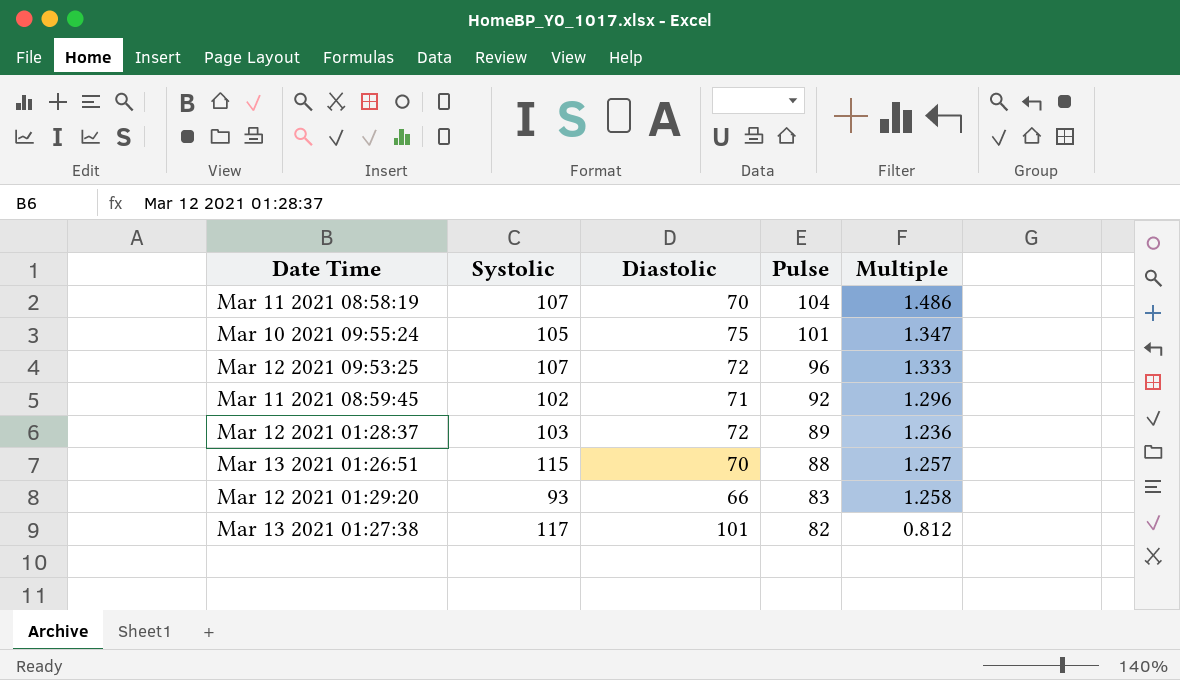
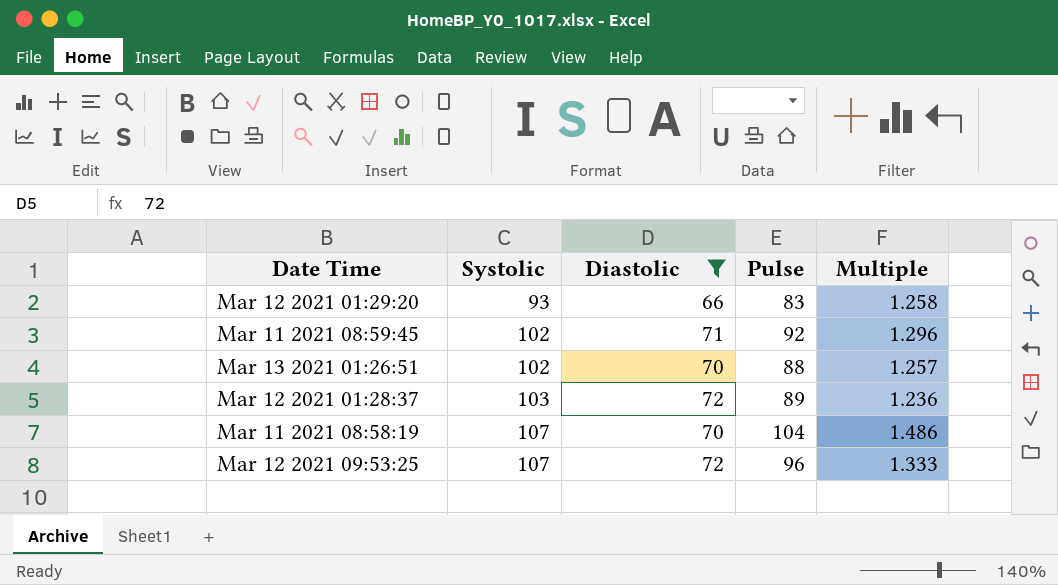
filter: none -> Diastolic <= 72
row order: Pulse descending -> Systolic ascending
Mar 13 2021 01:26:51 | Systolic: 115 -> 102

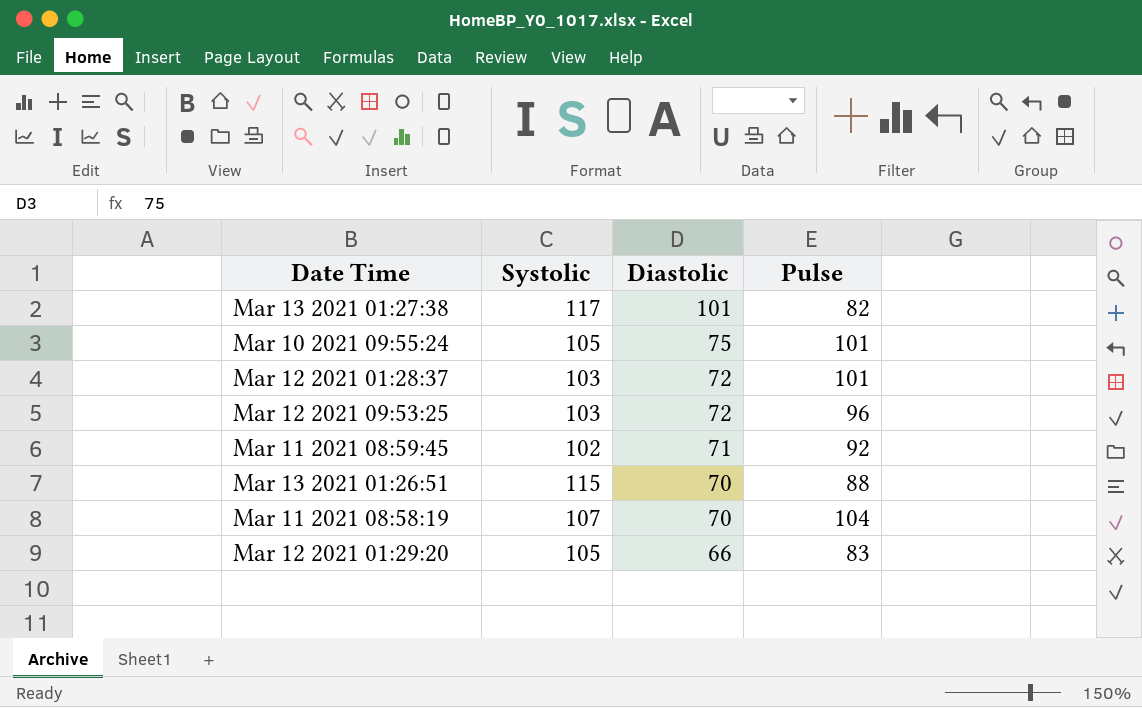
filter: Diastolic <= 72 -> none
row order: Systolic ascending -> Diastolic descending
column Multiple | formula: [Pulse] / [Diastolic] -> none
Mar 12 2021 01:28:37 | Pulse: 89 -> 101
Mar 12 2021 09:53:25 | Systolic: 107 -> 103
Mar 13 2021 01:26:51 | Systolic: 102 -> 115
Mar 12 2021 01:29:20 | Systolic: 93 -> 105

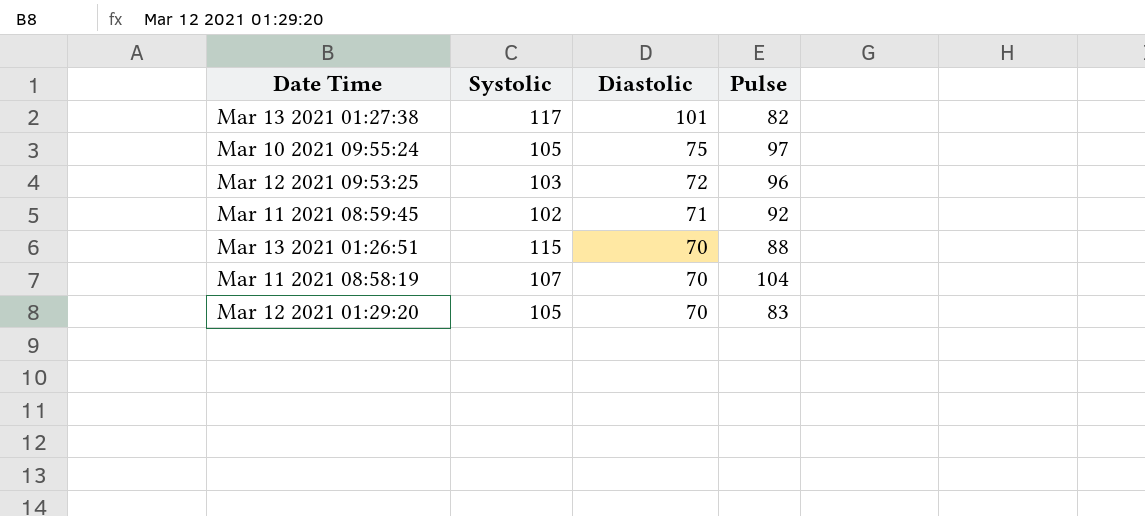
row Mar 12 2021 01:28:37: 103 | 72 | 101 -> none
Mar 10 2021 09:55:24 | Pulse: 101 -> 97
Mar 12 2021 01:29:20 | Diastolic: 66 -> 70

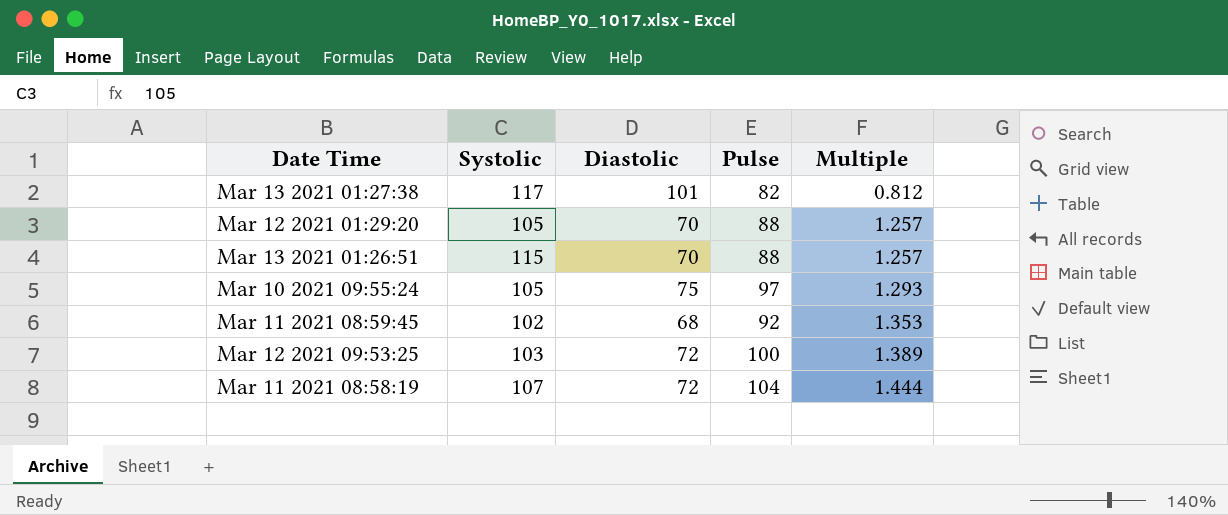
row order: Diastolic descending -> Multiple ascending
column Multiple | formula: none -> [Pulse] / [Diastolic]
Mar 12 2021 01:29:20 | Pulse: 83 -> 88
Mar 11 2021 08:59:45 | Diastolic: 71 -> 68
Mar 12 2021 09:53:25 | Pulse: 96 -> 100
Mar 11 2021 08:58:19 | Diastolic: 70 -> 72

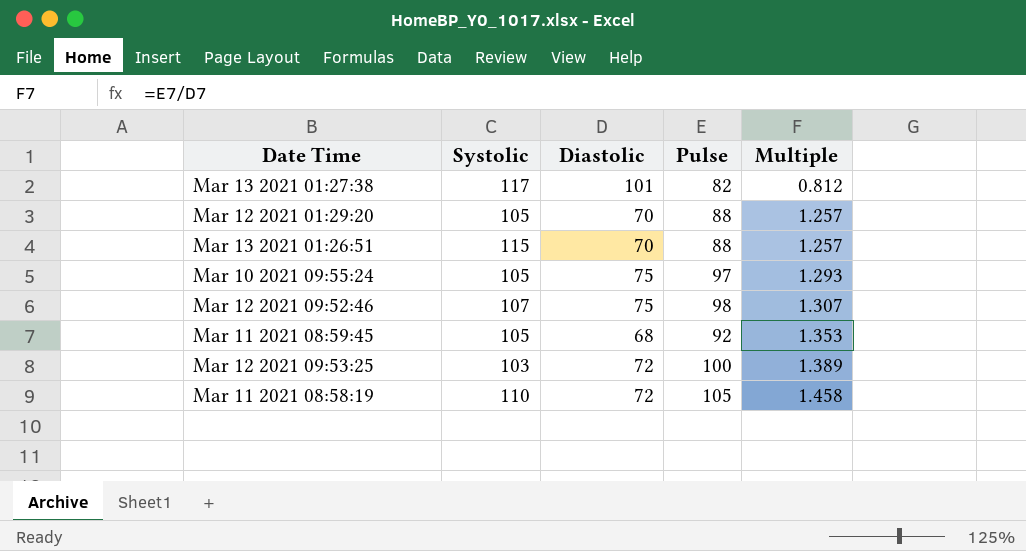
row Mar 12 2021 09:52:46: none -> 107 | 75 | 98 | 1.307
Mar 11 2021 08:59:45 | Systolic: 102 -> 105
Mar 11 2021 08:58:19 | Systolic: 107 -> 110
Mar 11 2021 08:58:19 | Pulse: 104 -> 105
Mar 11 2021 08:58:19 | Multiple: 1.444 -> 1.458

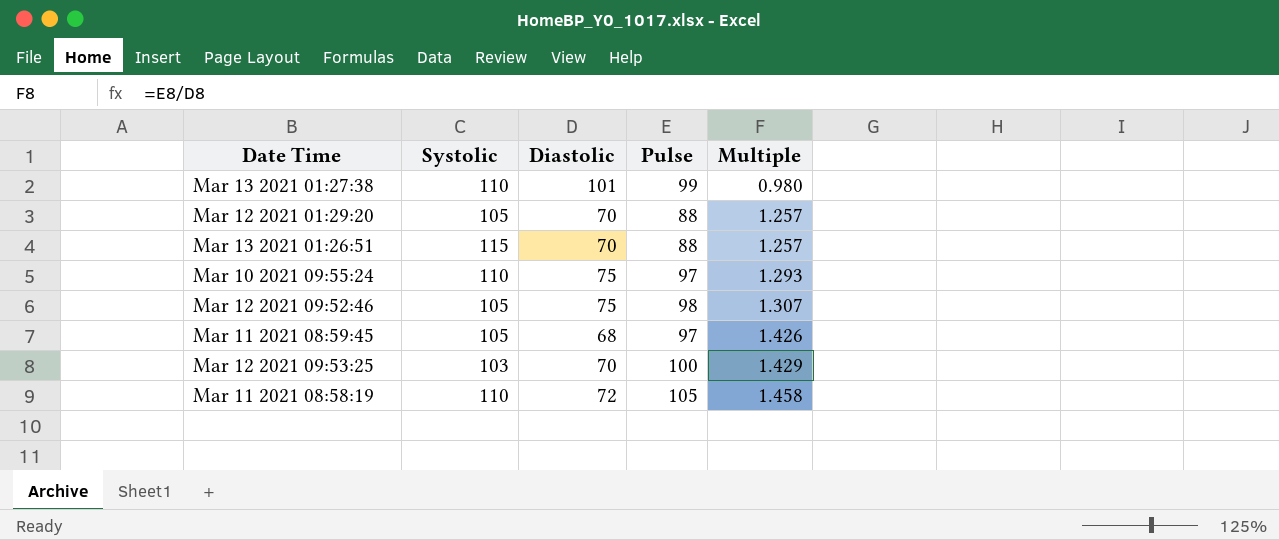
Mar 13 2021 01:27:38 | Systolic: 117 -> 110
Mar 13 2021 01:27:38 | Pulse: 82 -> 99
Mar 13 2021 01:27:38 | Multiple: 0.812 -> 0.980
Mar 10 2021 09:55:24 | Systolic: 105 -> 110
Mar 12 2021 09:52:46 | Systolic: 107 -> 105
Mar 11 2021 08:59:45 | Pulse: 92 -> 97
Mar 11 2021 08:59:45 | Multiple: 1.353 -> 1.426
Mar 12 2021 09:53:25 | Diastolic: 72 -> 70
Mar 12 2021 09:53:25 | Multiple: 1.389 -> 1.429

